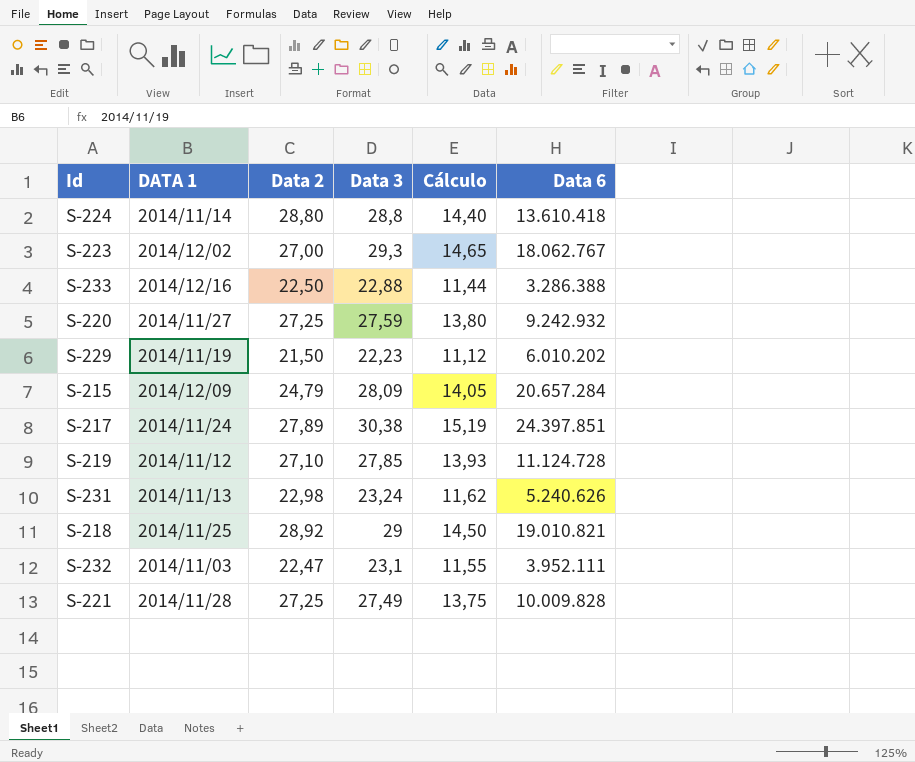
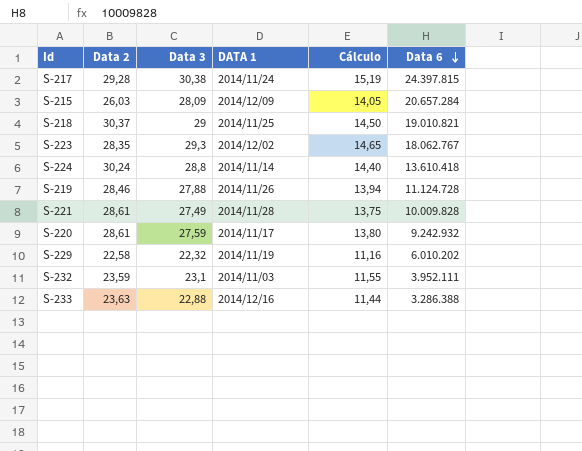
row order: none -> Data 6 descending
column DATA 1 | position: 2 -> 4
row S-231: 2014/11/13 | 22,98 | 23,24 | 11,62 | 5.240.626 -> none
S-217 | Data 2: 27,89 -> 29,28
S-217 | Data 6: 24.397.851 -> 24.397.815
S-215 | Data 2: 24,79 -> 26,03
S-218 | Data 2: 28,92 -> 30,37
S-223 | Data 2: 27,00 -> 28,35
S-224 | Data 2: 28,80 -> 30,24
S-219 | Data 2: 27,10 -> 28,46
S-219 | Data 3: 27,85 -> 27,88
S-219 | DATA 1: 2014/11/12 -> 2014/11/26
S-219 | Cálculo: 13,93 -> 13,94
S-221 | Data 2: 27,25 -> 28,61
S-220 | Data 2: 27,25 -> 28,61
S-220 | DATA 1: 2014/11/27 -> 2014/11/17
S-229 | Data 2: 21,50 -> 22,58
S-229 | Data 3: 22,23 -> 22,32
S-229 | Cálculo: 11,12 -> 11,16
S-232 | Data 2: 22,47 -> 23,59
S-233 | Data 2: 22,50 -> 23,63

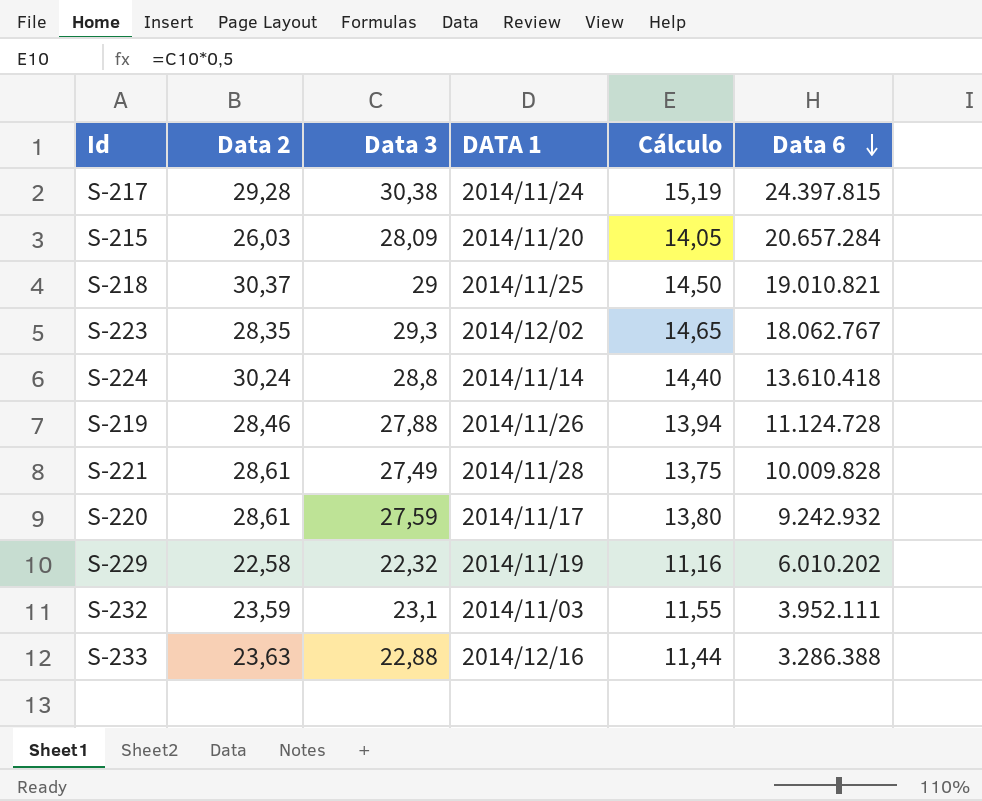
S-215 | DATA 1: 2014/12/09 -> 2014/11/20

